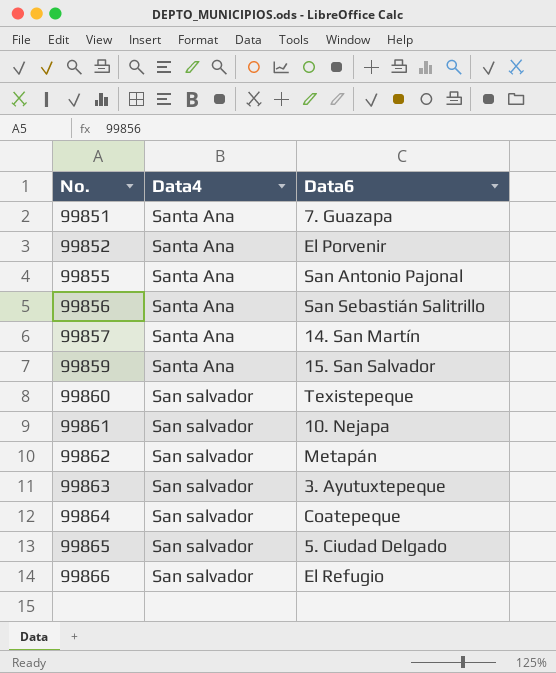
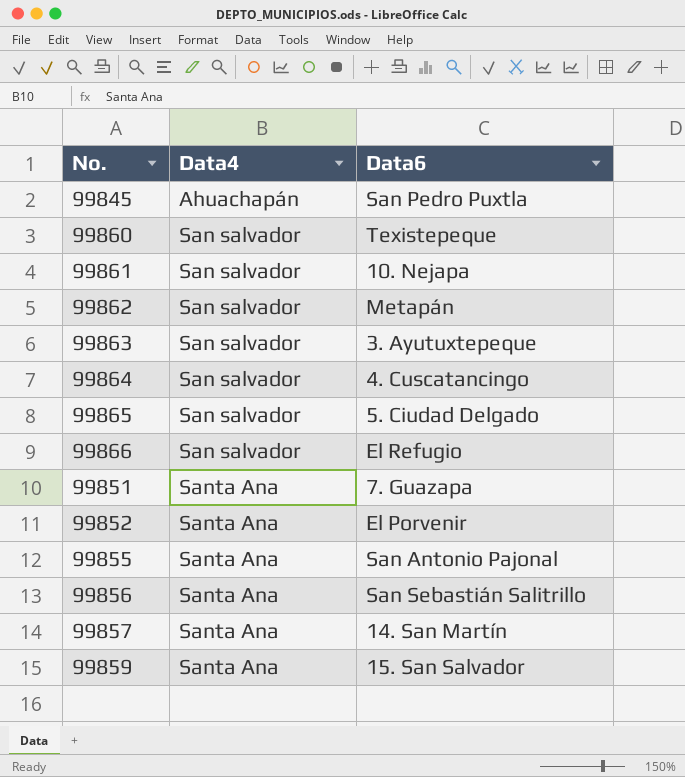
row order: No. ascending -> Data4 ascending
row 99845: none -> Ahuachapán | San Pedro Puxtla
99864 | Data6: Coatepeque -> 4. Cuscatancingo

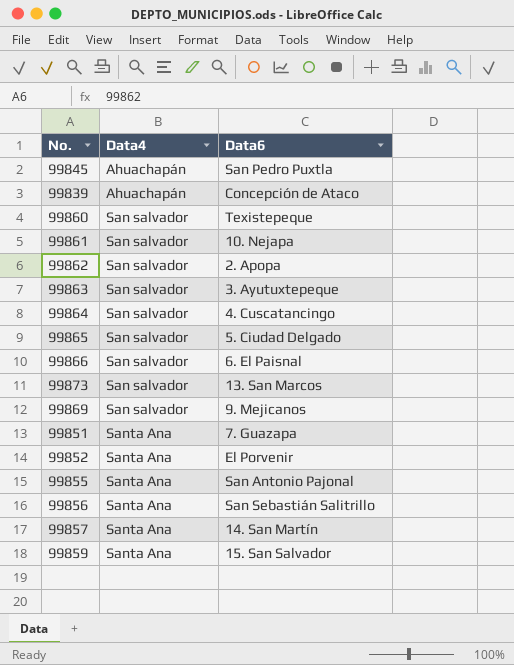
row 99839: none -> Ahuachapán | Concepción de Ataco
99862 | Data6: Metapán -> 2. Apopa
99866 | Data6: El Refugio -> 6. El Paisnal
row 99873: none -> San salvador | 13. San Marcos
row 99869: none -> San salvador | 9. Mejicanos

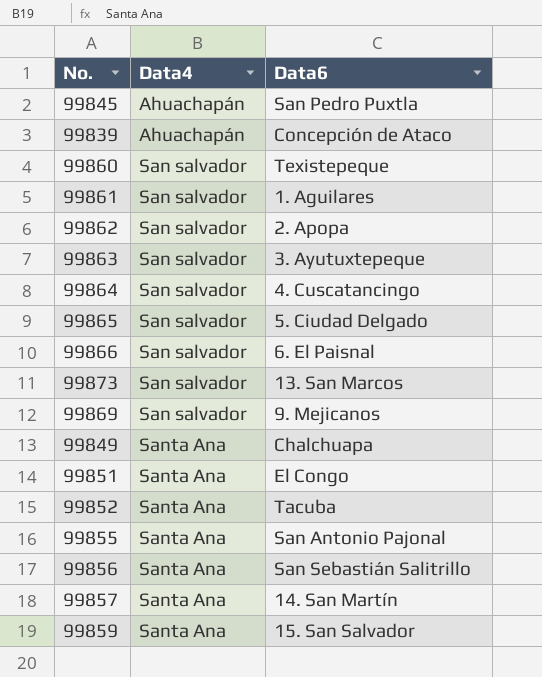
99861 | Data6: 10. Nejapa -> 1. Aguilares
row 99849: none -> Santa Ana | Chalchuapa
99851 | Data6: 7. Guazapa -> El Congo
99852 | Data6: El Porvenir -> Tacuba

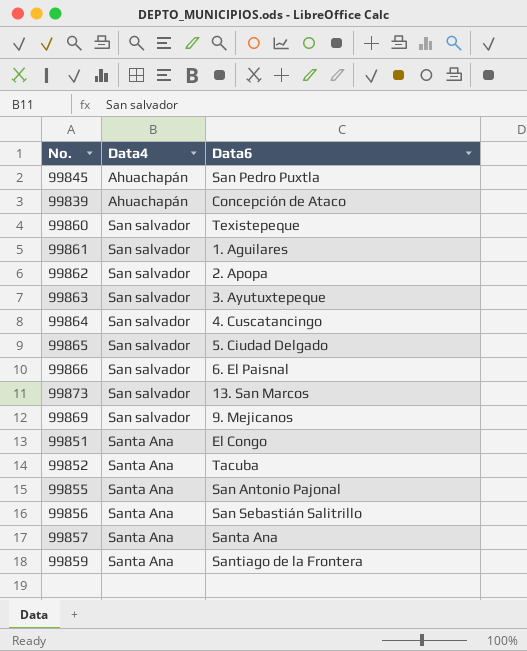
row 99849: Santa Ana | Chalchuapa -> none
99857 | Data6: 14. San Martín -> Santa Ana
99859 | Data6: 15. San Salvador -> Santiago de la Frontera

